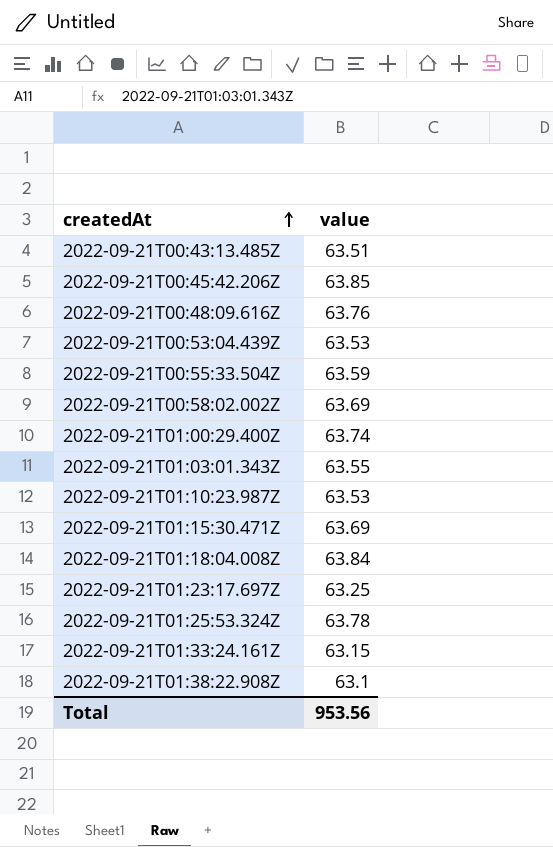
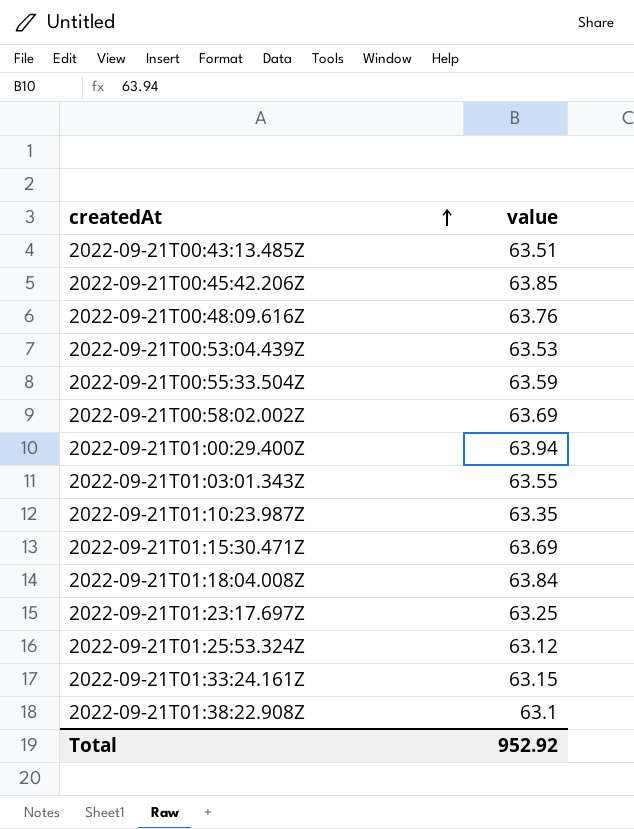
2022-09-21T01:00:29.400Z | value: 63.74 -> 63.94
2022-09-21T01:10:23.987Z | value: 63.53 -> 63.35
2022-09-21T01:25:53.324Z | value: 63.78 -> 63.12
Total | value: 953.56 -> 952.92

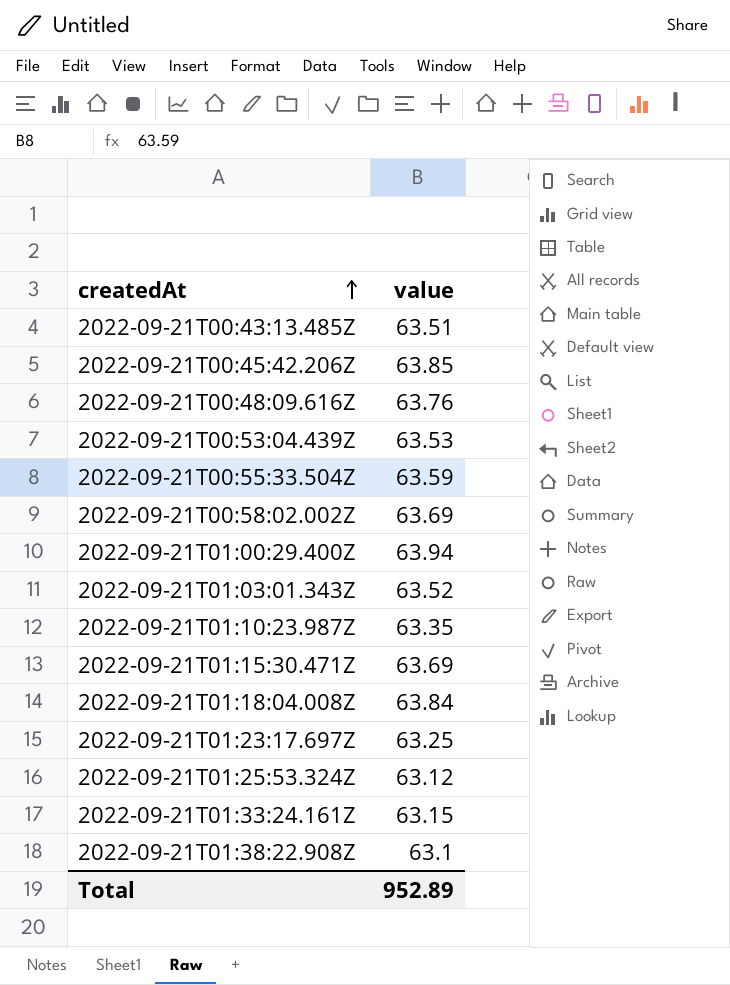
2022-09-21T01:03:01.343Z | value: 63.55 -> 63.52
Total | value: 952.92 -> 952.89

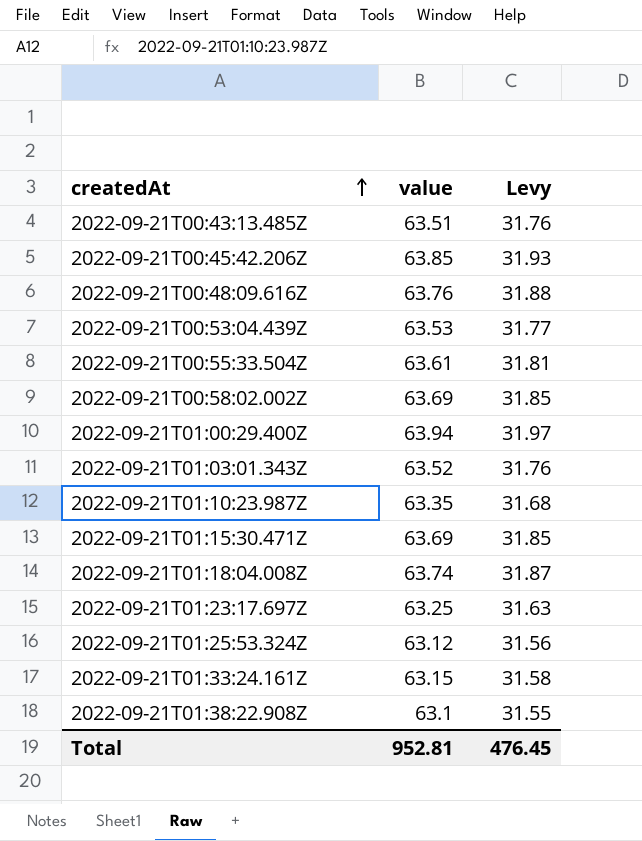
column Levy | formula: none -> [value] * 0.5
2022-09-21T00:55:33.504Z | value: 63.59 -> 63.61
2022-09-21T01:18:04.008Z | value: 63.84 -> 63.74
Total | value: 952.89 -> 952.81

